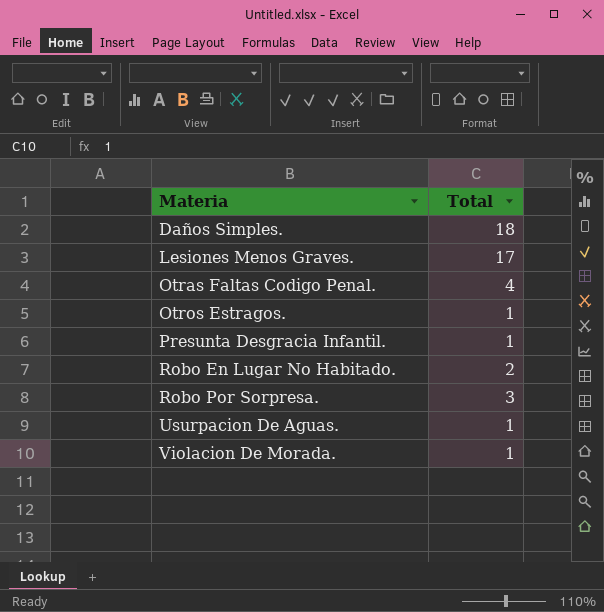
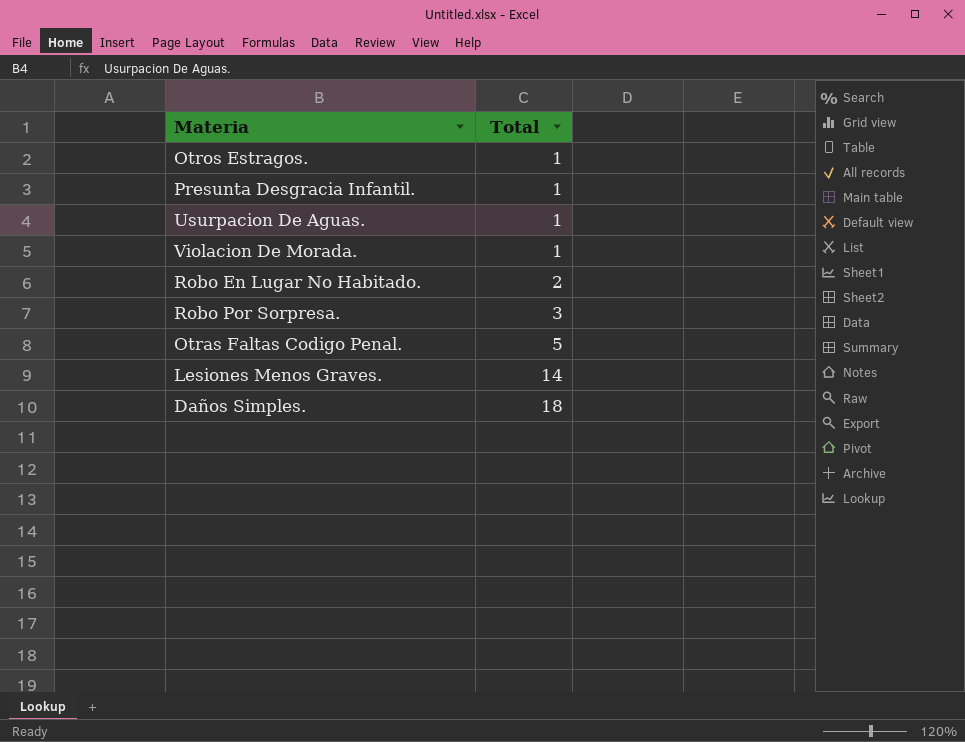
row order: Materia ascending -> Total ascending
Otras Faltas Codigo Penal. | Total: 4 -> 5
Lesiones Menos Graves. | Total: 17 -> 14

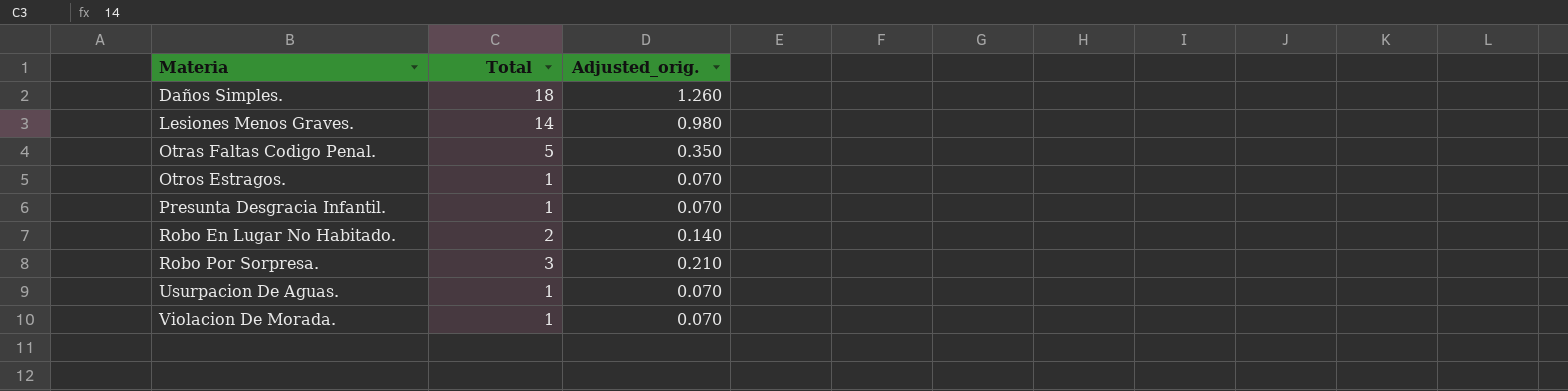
row order: Total ascending -> Materia ascending
column Adjusted_orig. | formula: none -> [Total] * 0.07

